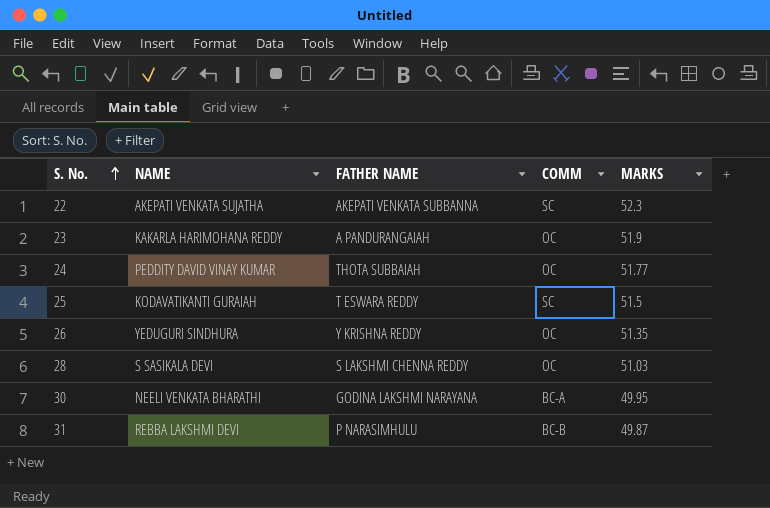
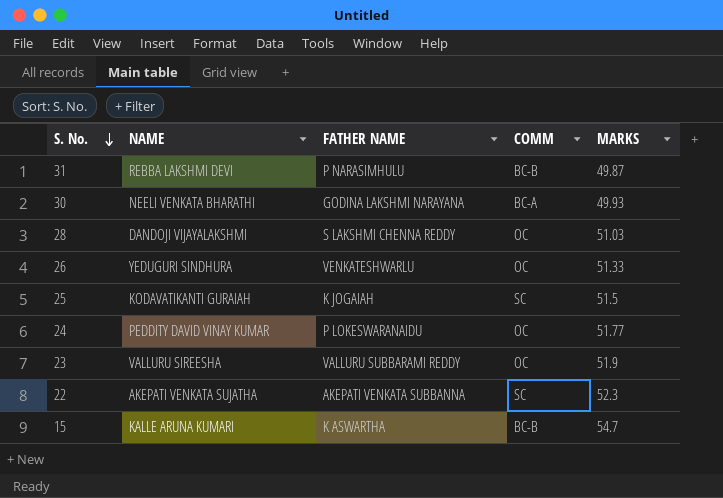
row order: S. No. ascending -> S. No. descending
30 | MARKS: 49.95 -> 49.93
28 | NAME: S SASIKALA DEVI -> DANDOJI VIJAYALAKSHMI
26 | FATHER NAME: Y KRISHNA REDDY -> VENKATESHWARLU
26 | MARKS: 51.35 -> 51.33
25 | FATHER NAME: T ESWARA REDDY -> K JOGAIAH
24 | FATHER NAME: THOTA SUBBAIAH -> P LOKESWARANAIDU
23 | NAME: KAKARLA HARIMOHANA REDDY -> VALLURU SIREESHA
23 | FATHER NAME: A PANDURANGAIAH -> VALLURU SUBBARAMI REDDY
row 15: none -> KALLE ARUNA KUMARI | K ASWARTHA | BC-B | 54.7

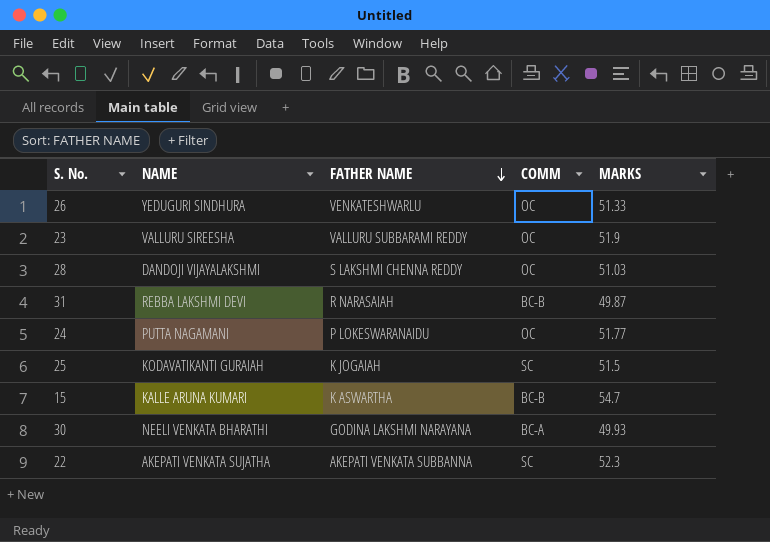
row order: S. No. descending -> FATHER NAME descending
31 | FATHER NAME: P NARASIMHULU -> R NARASAIAH
24 | NAME: PEDDITY DAVID VINAY KUMAR -> PUTTA NAGAMANI

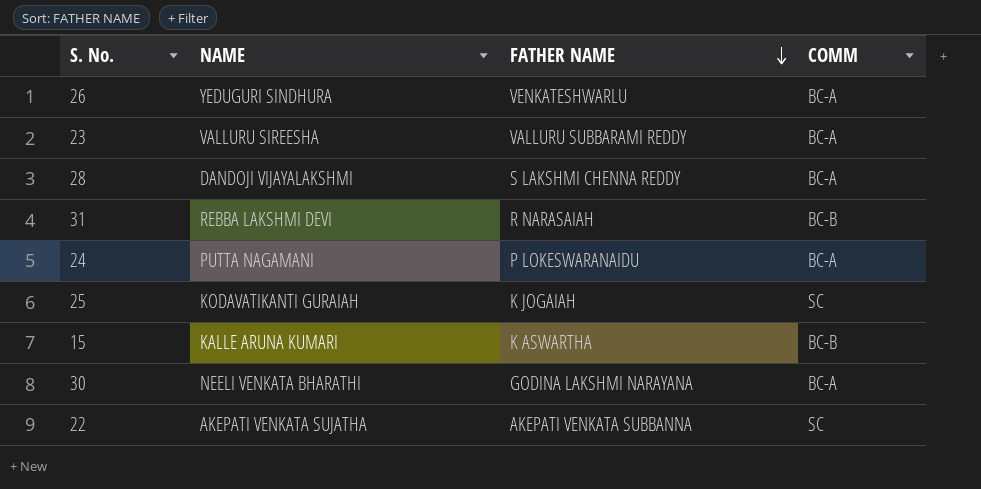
column MARKS | position: 5 -> none
26 | COMM: OC -> BC-A
23 | COMM: OC -> BC-A
28 | COMM: OC -> BC-A
24 | COMM: OC -> BC-A

